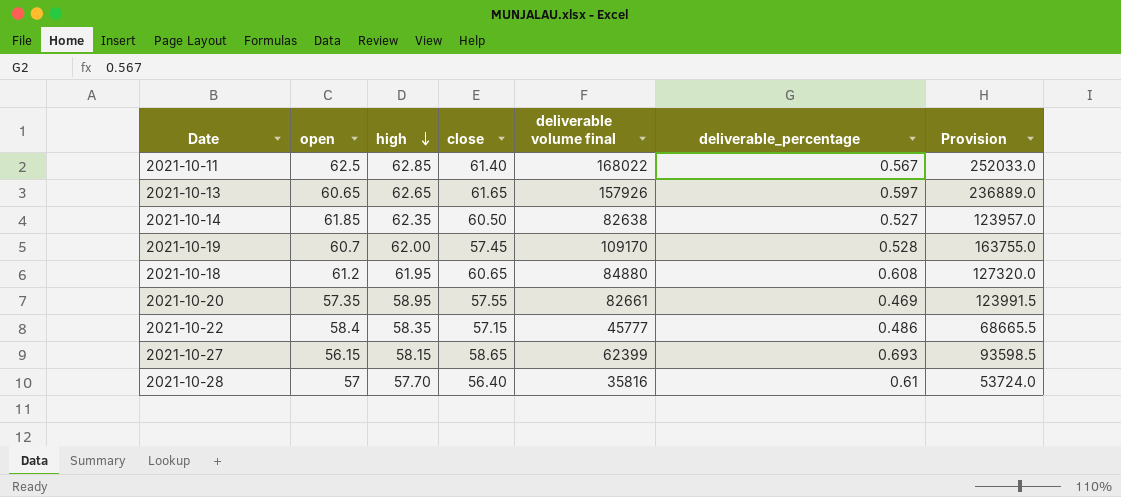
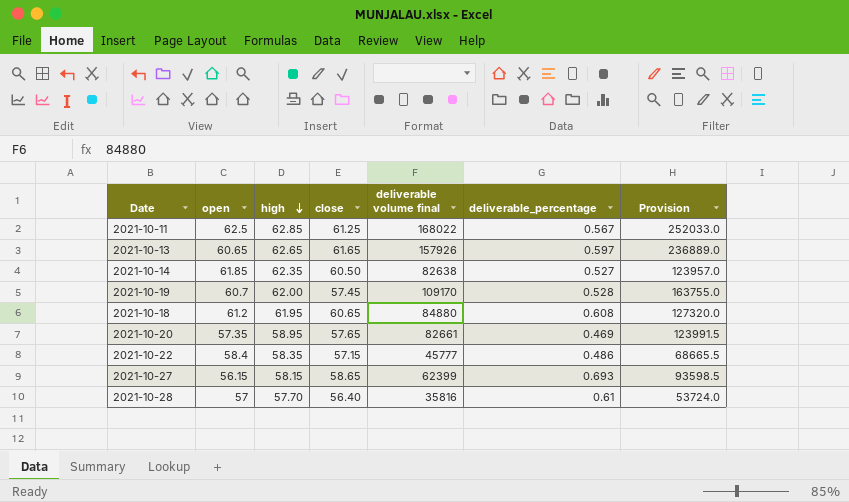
2021-10-11 | close: 61.40 -> 61.25
2021-10-20 | close: 57.55 -> 57.65

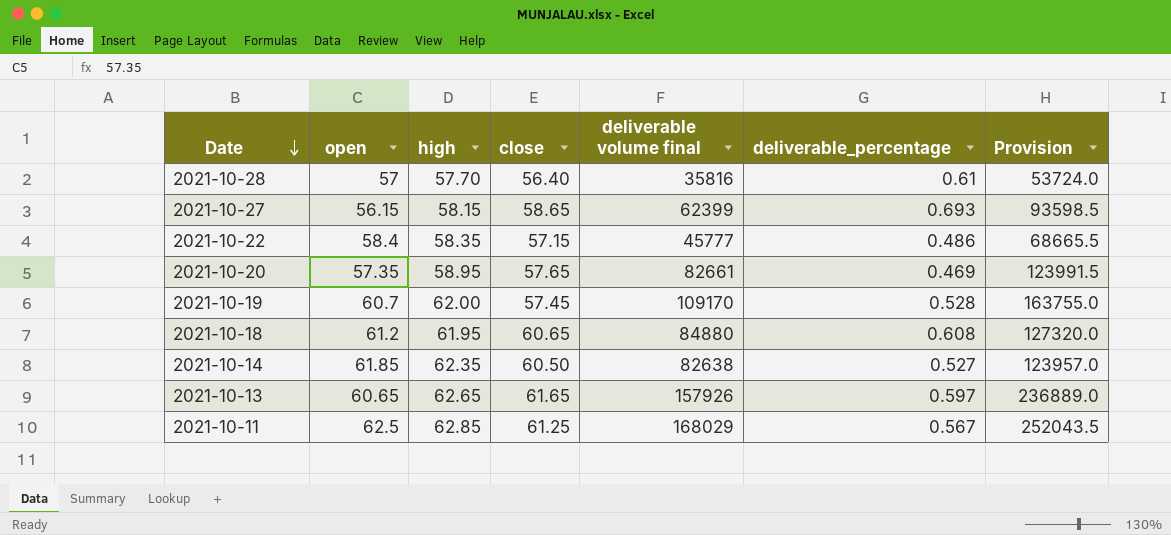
row order: high descending -> Date descending
2021-10-11 | deliverable volume final: 168022 -> 168029
2021-10-11 | Provision: 252033.0 -> 252043.5

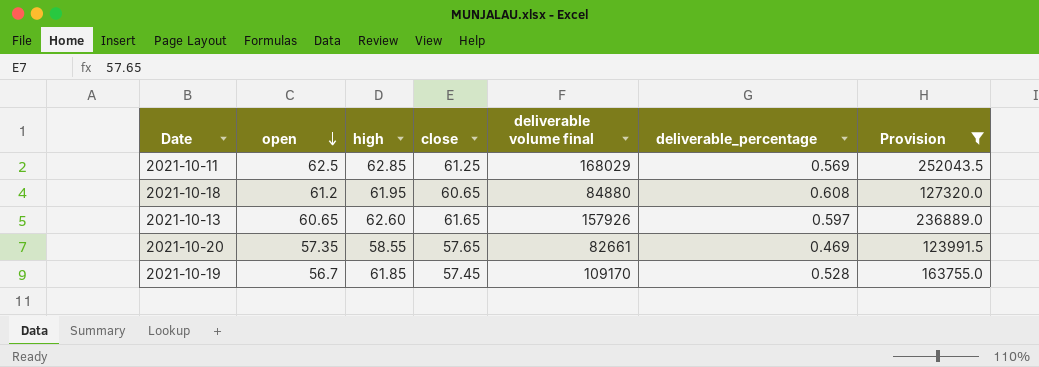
filter: none -> Provision >= 123991.5
row order: Date descending -> open descending
2021-10-11 | deliverable_percentage: 0.567 -> 0.569
2021-10-13 | high: 62.65 -> 62.60
2021-10-20 | high: 58.95 -> 58.55
2021-10-19 | open: 60.7 -> 56.7
2021-10-19 | high: 62.00 -> 61.85

